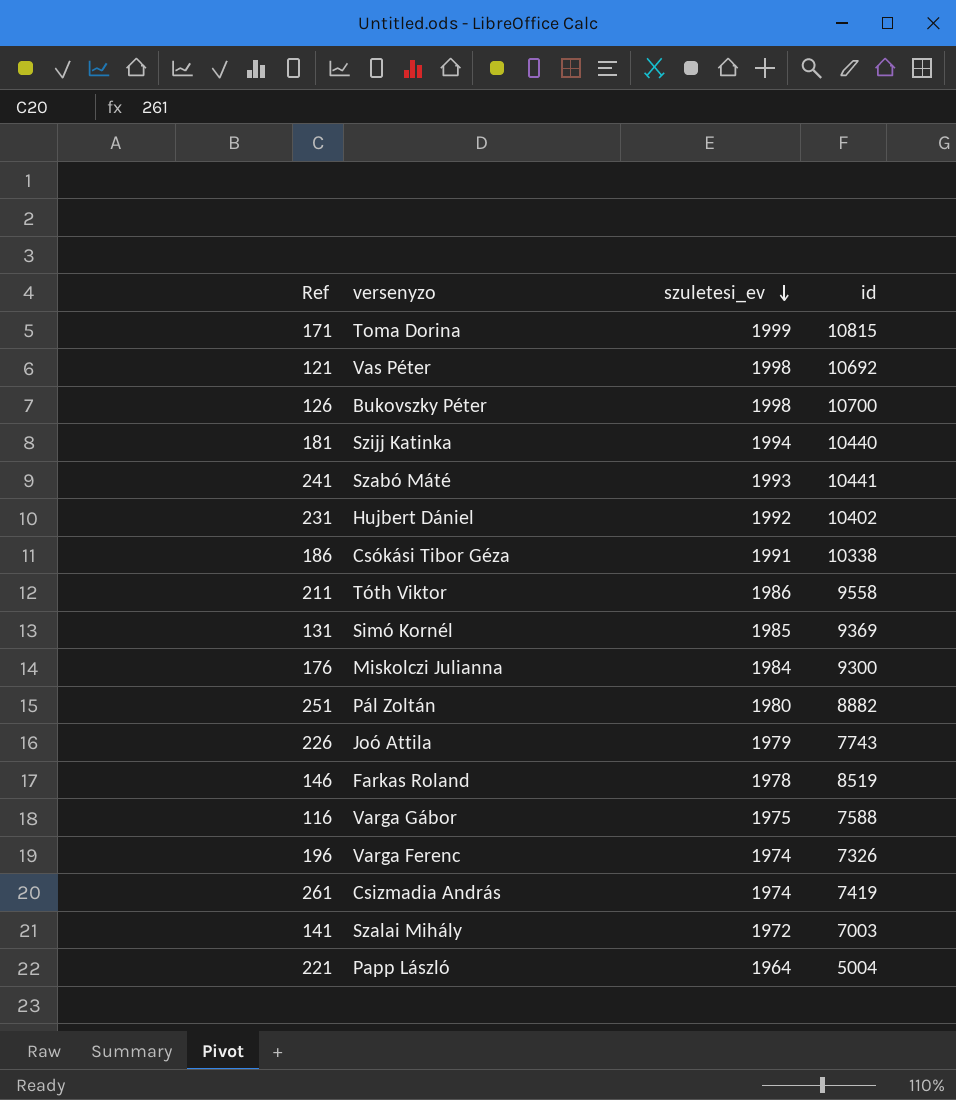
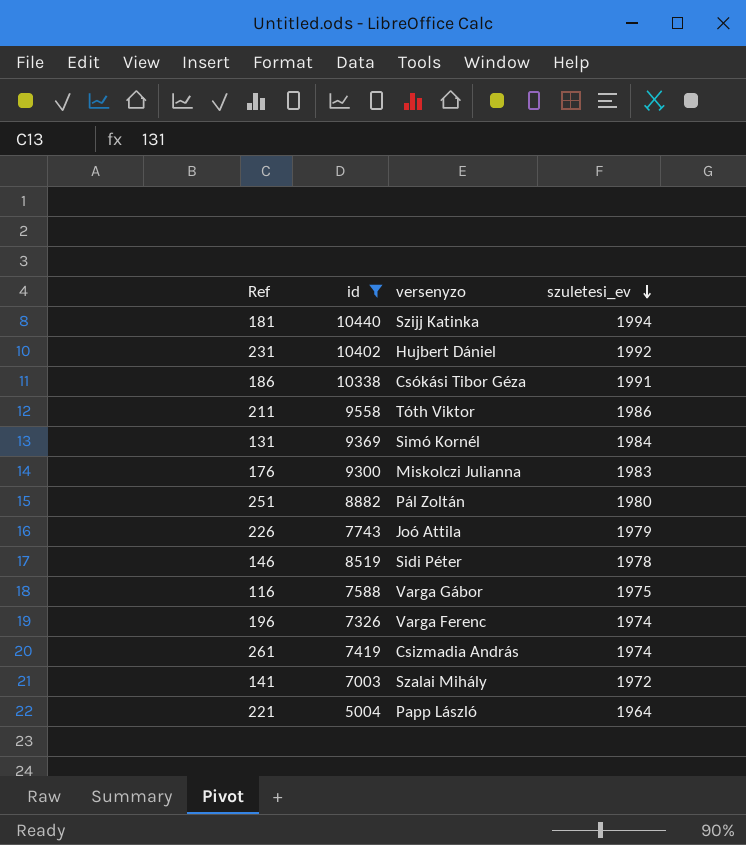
filter: none -> id <= 10440
column id | position: 4 -> 2
131 | szuletesi_ev: 1985 -> 1984
176 | szuletesi_ev: 1984 -> 1983
146 | versenyzo: Farkas Roland -> Sidi Péter

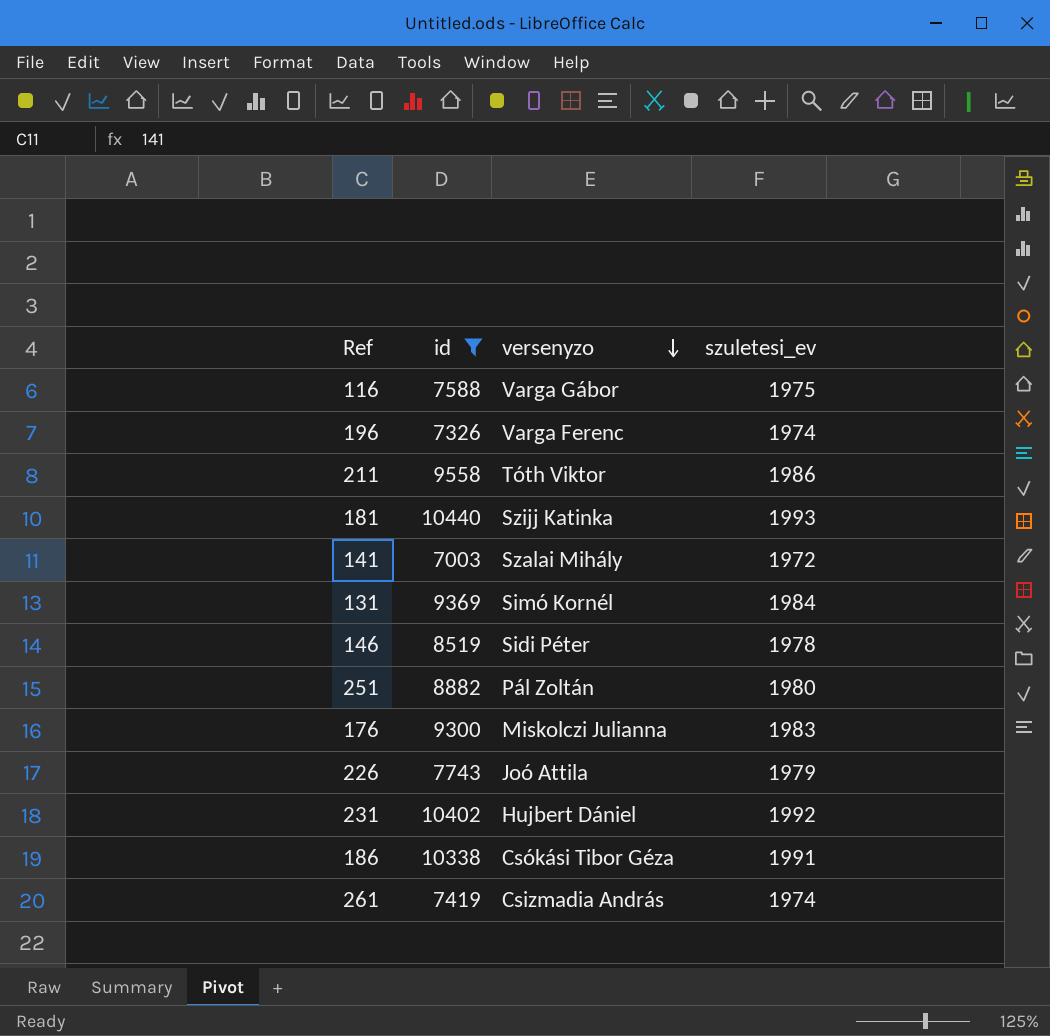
row order: szuletesi_ev descending -> versenyzo descending
row 221: 5004 | Papp László | 1964 -> none
181 | szuletesi_ev: 1994 -> 1993

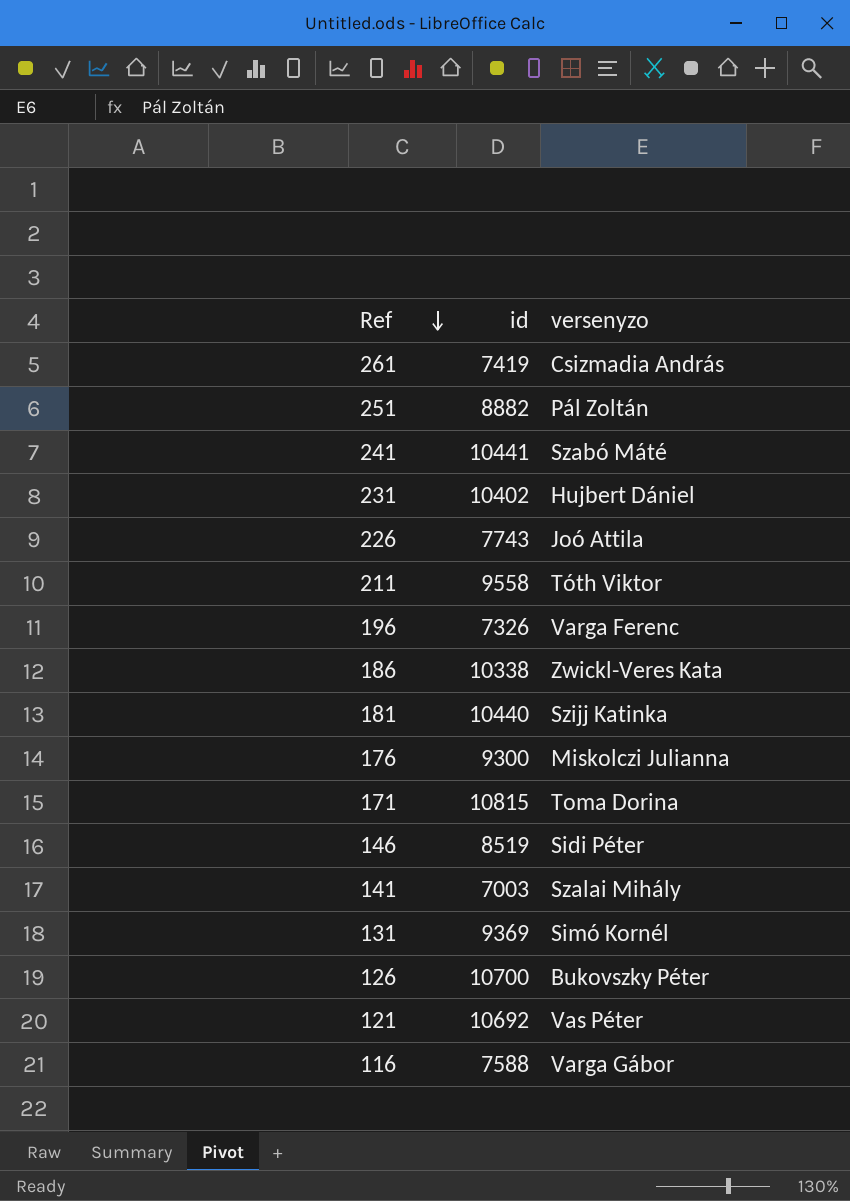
filter: id <= 10440 -> none
row order: versenyzo descending -> Ref descending
column szuletesi_ev | position: 4 -> none
186 | versenyzo: Csókási Tibor Géza -> Zwickl-Veres Kata

